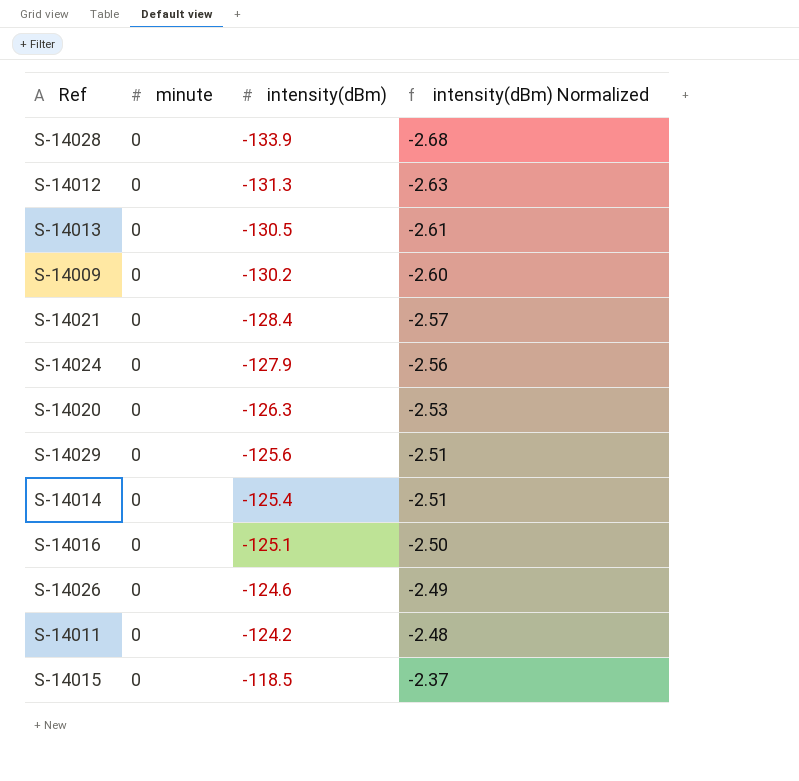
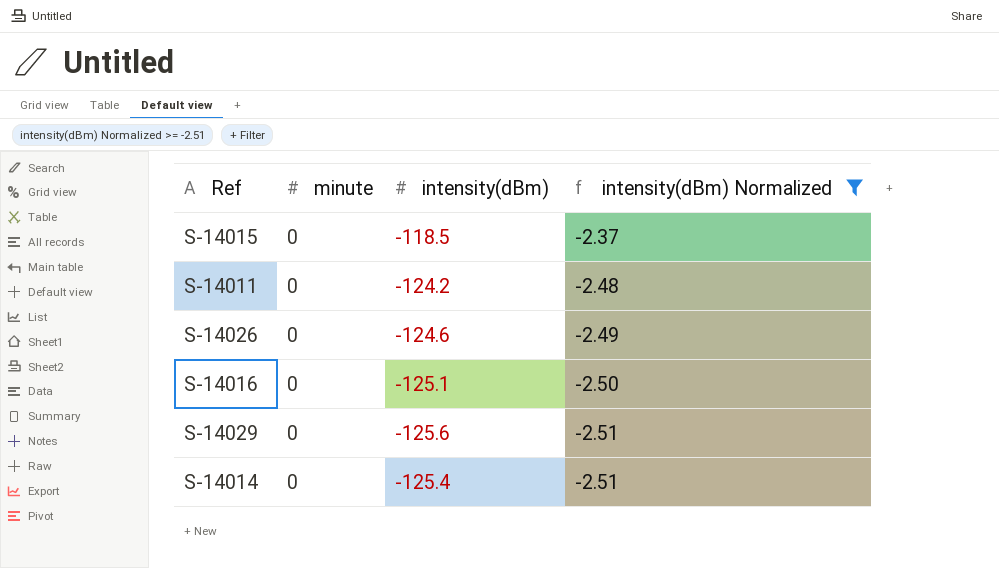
filter: none -> intensity(dBm) Normalized >= -2.51
row order: intensity(dBm) ascending -> intensity(dBm) Normalized descending

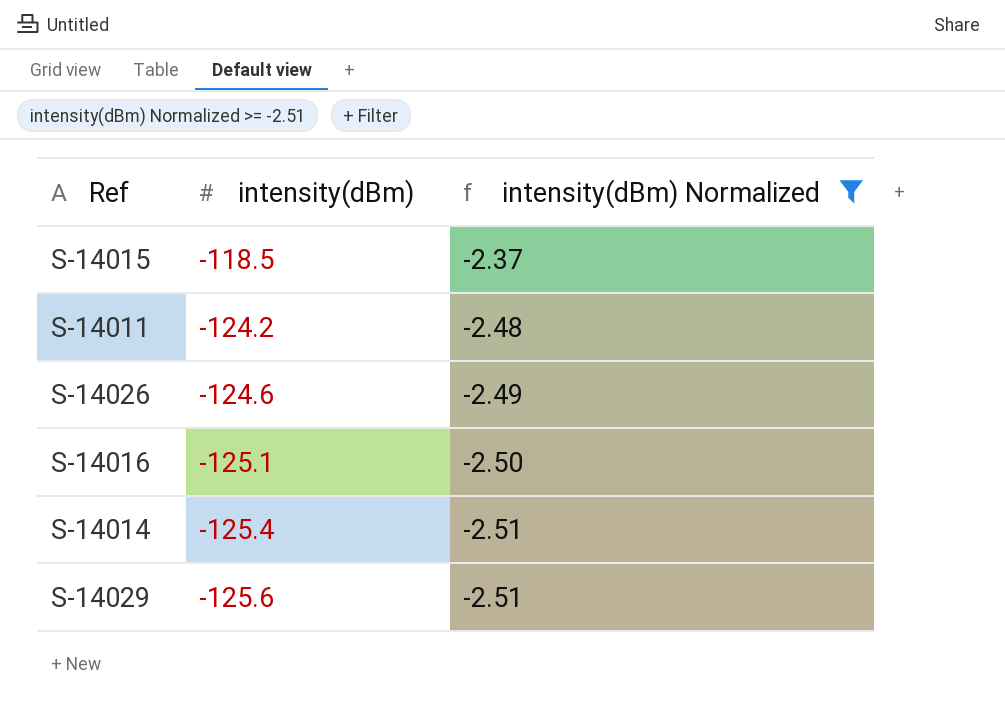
row order: intensity(dBm) Normalized descending -> intensity(dBm) descending
column minute | position: 2 -> none

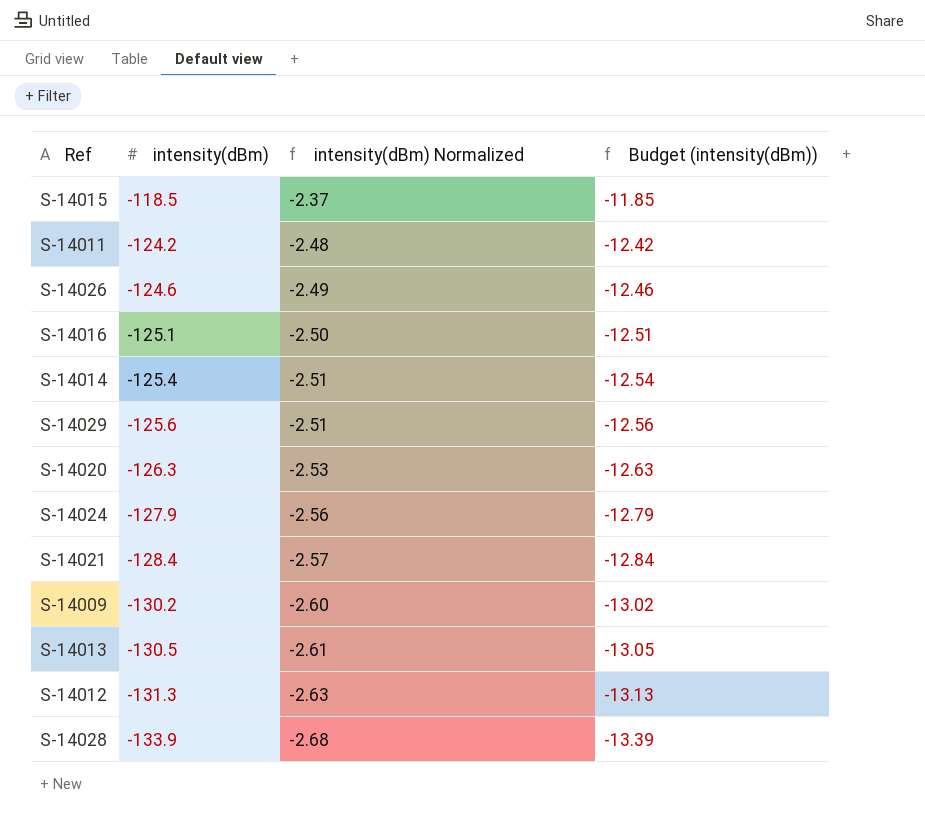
filter: intensity(dBm) Normalized >= -2.51 -> none
column Budget (intensity(dBm)) | formula: none -> [intensity(dBm)] * 0.1

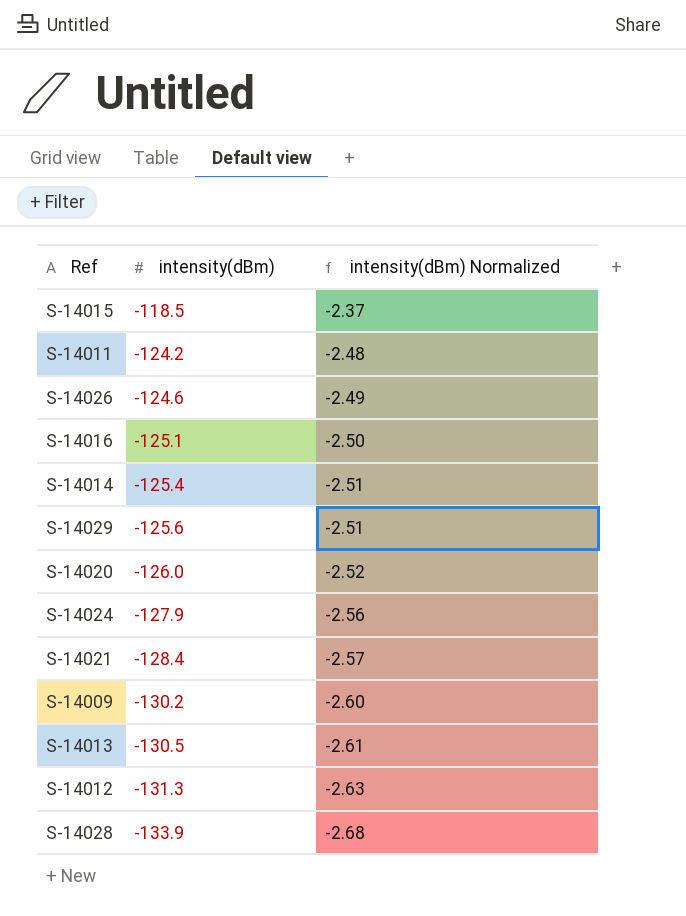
column Budget (intensity(dBm)) | formula: [intensity(dBm)] * 0.1 -> none
S-14020 | intensity(dBm): -126.3 -> -126.0
S-14020 | intensity(dBm) Normalized: -2.53 -> -2.52

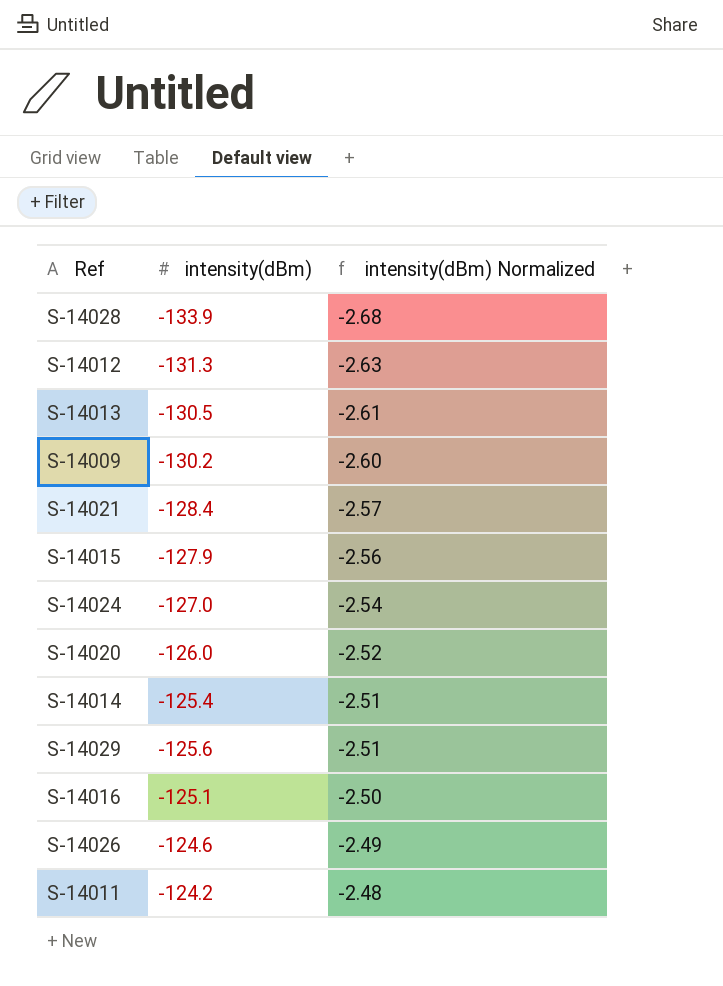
row order: intensity(dBm) descending -> intensity(dBm) Normalized ascending
S-14015 | intensity(dBm): -118.5 -> -127.9
S-14015 | intensity(dBm) Normalized: -2.37 -> -2.56
S-14024 | intensity(dBm): -127.9 -> -127.0
S-14024 | intensity(dBm) Normalized: -2.56 -> -2.54

